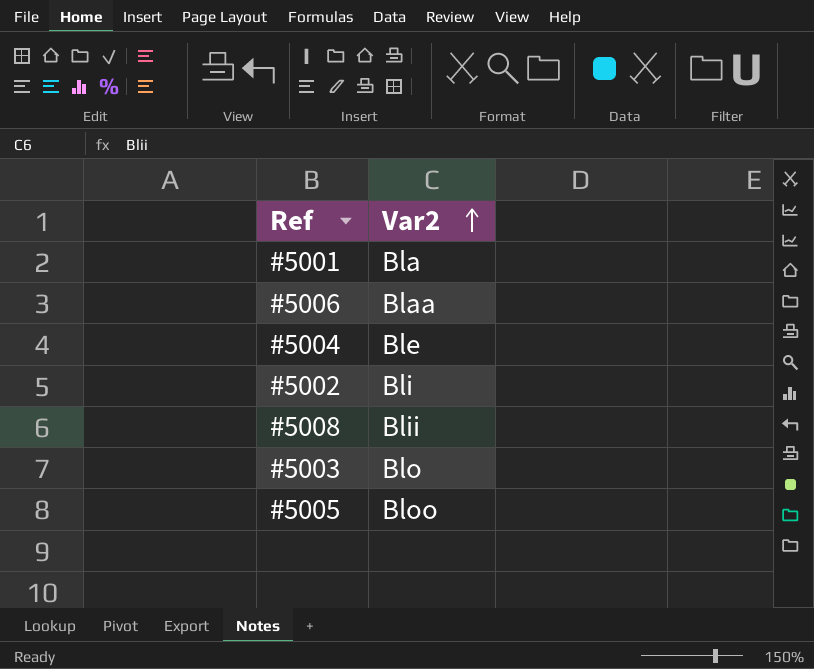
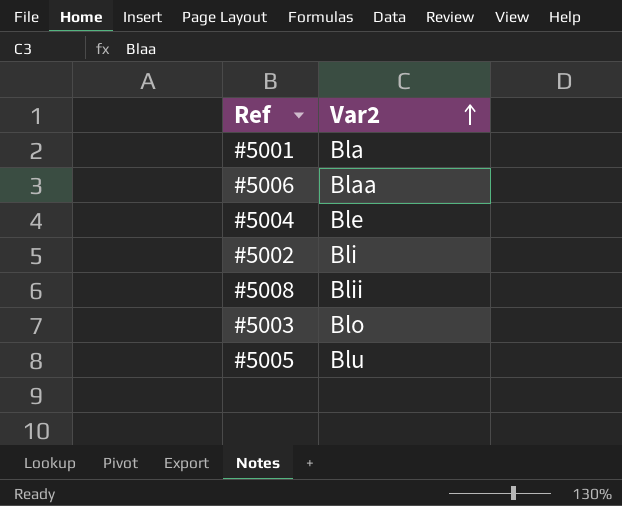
#5005 | Var2: Bloo -> Blu

